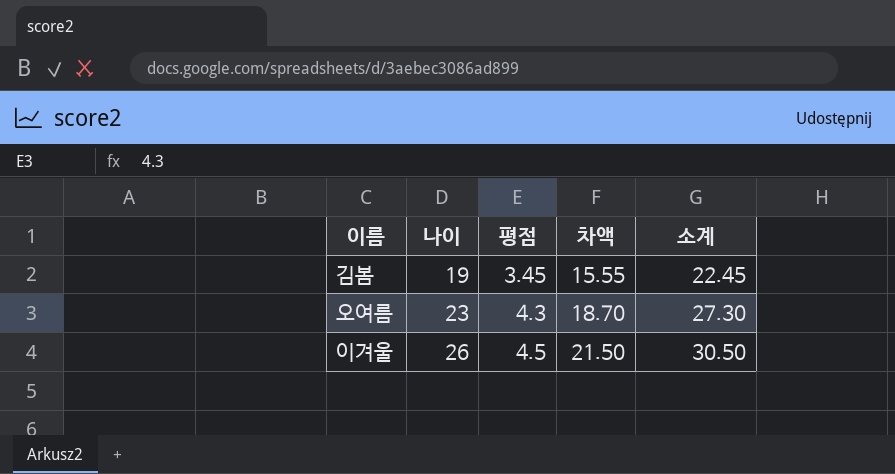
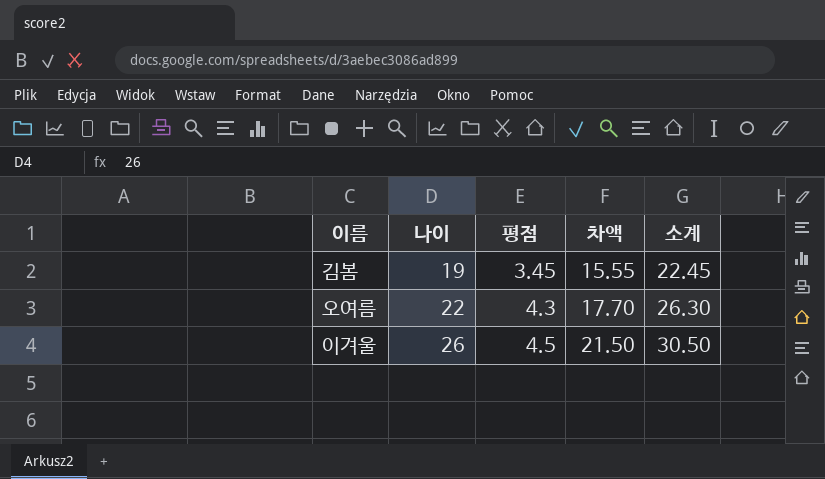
오여름 | 나이: 23 -> 22
오여름 | 차액: 18.70 -> 17.70
오여름 | 소계: 27.30 -> 26.30

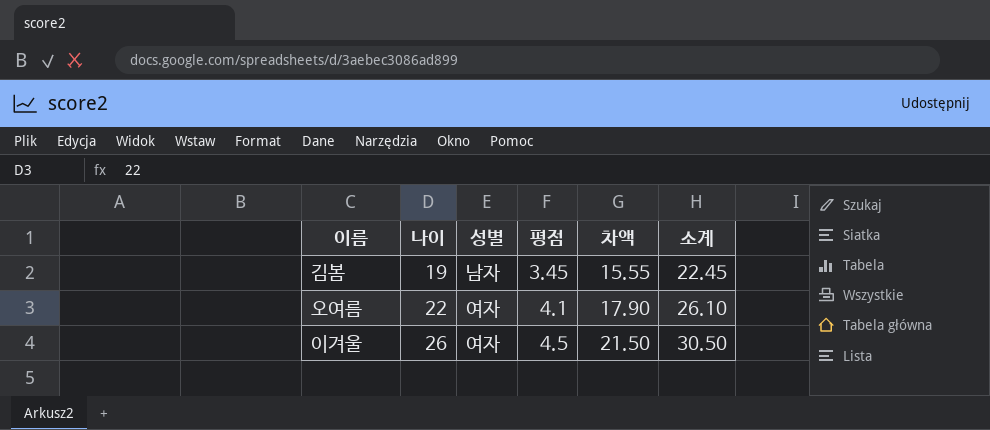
column 성별 | position: none -> 3
오여름 | 평점: 4.3 -> 4.1
오여름 | 차액: 17.70 -> 17.90
오여름 | 소계: 26.30 -> 26.10

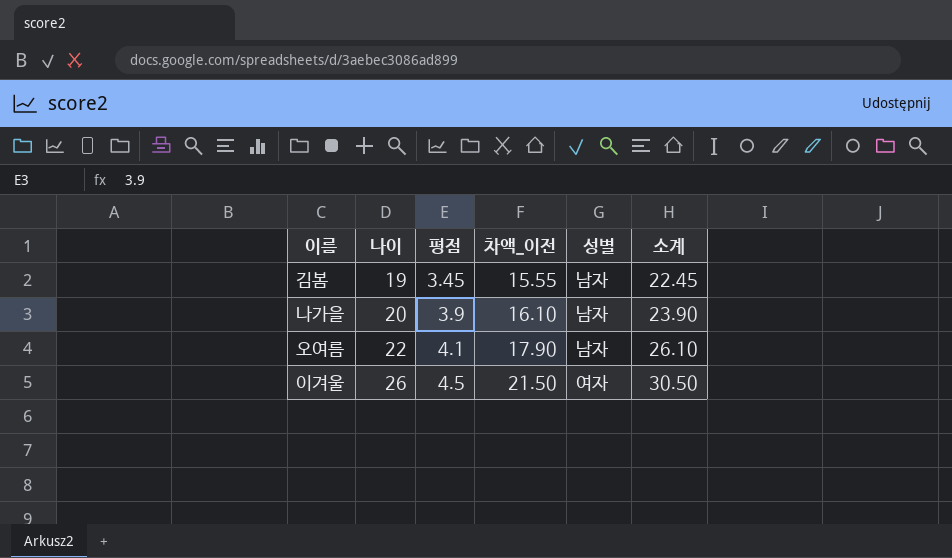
column name: 차액 -> 차액_이전
column 성별 | position: 3 -> 5
row 나가을: none -> 20 | 3.9 | 16.10 | 남자 | 23.90
오여름 | 성별: 여자 -> 남자

